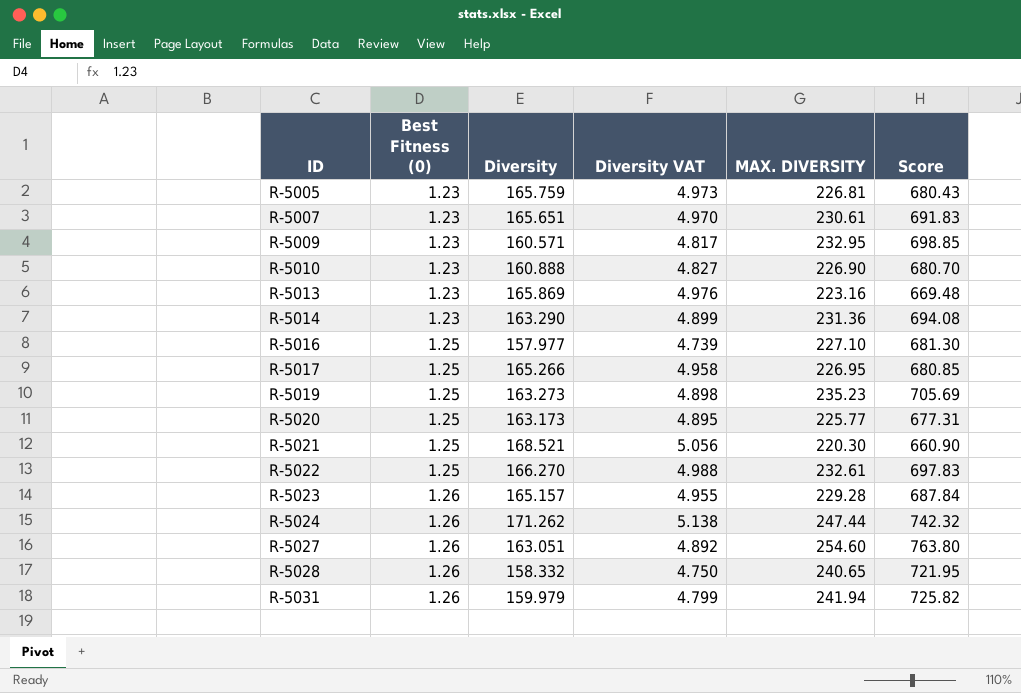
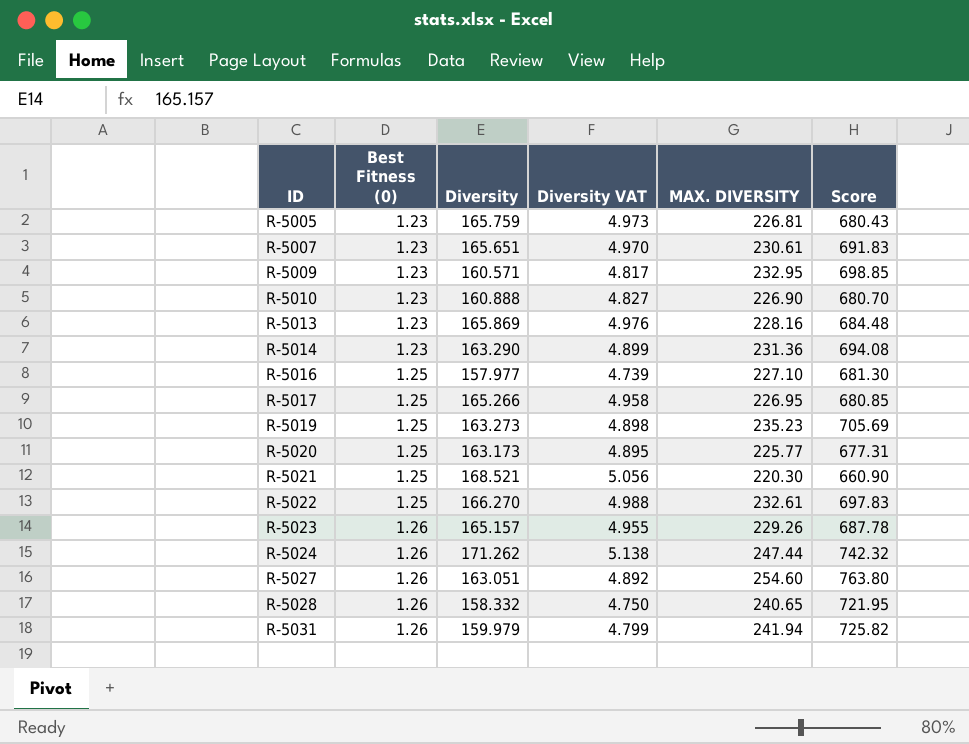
R-5013 | MAX. DIVERSITY: 223.16 -> 228.16
R-5013 | Score: 669.48 -> 684.48
R-5023 | MAX. DIVERSITY: 229.28 -> 229.26
R-5023 | Score: 687.84 -> 687.78

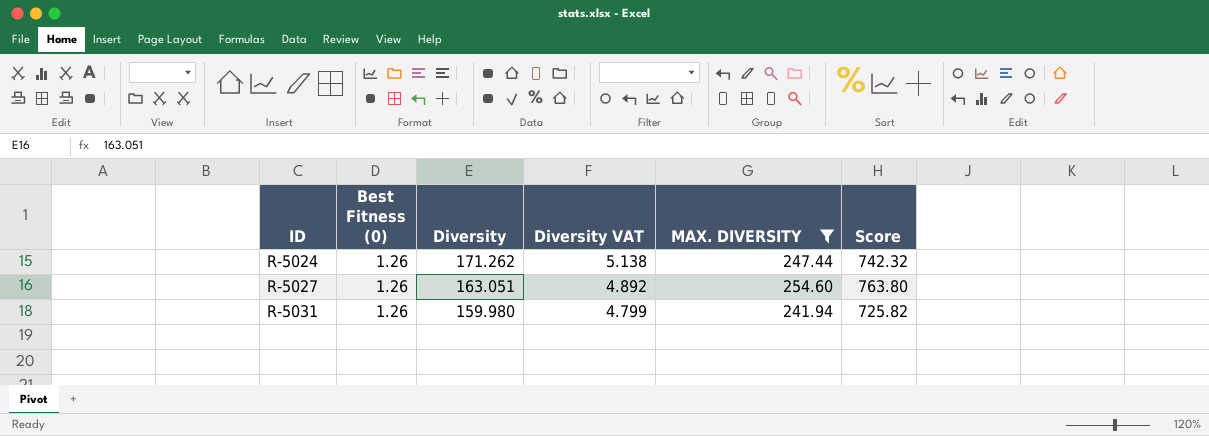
filter: none -> MAX. DIVERSITY >= 241.94
R-5031 | Diversity: 159.979 -> 159.980

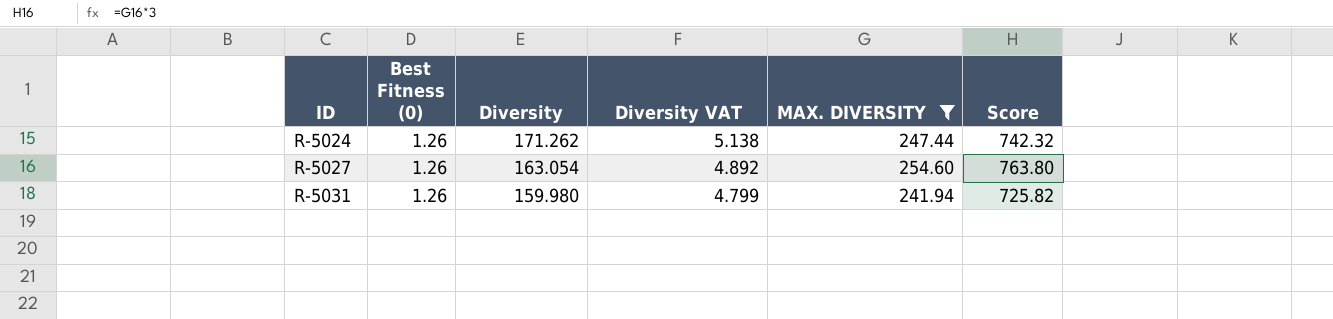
R-5027 | Diversity: 163.051 -> 163.054

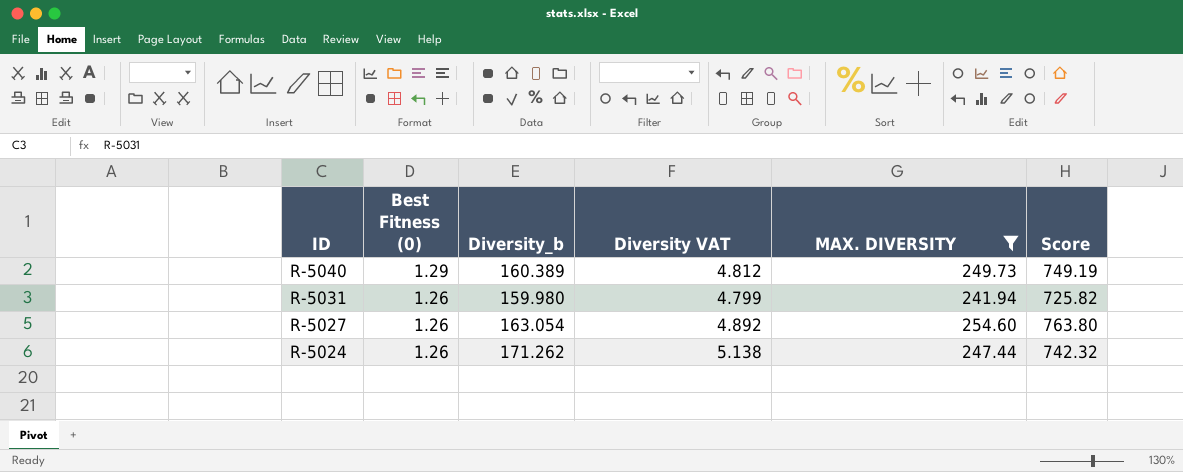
row order: ID ascending -> ID descending
column name: Diversity -> Diversity_b
row R-5040: none -> 1.29 | 160.389 | 4.812 | 249.73 | 749.19

